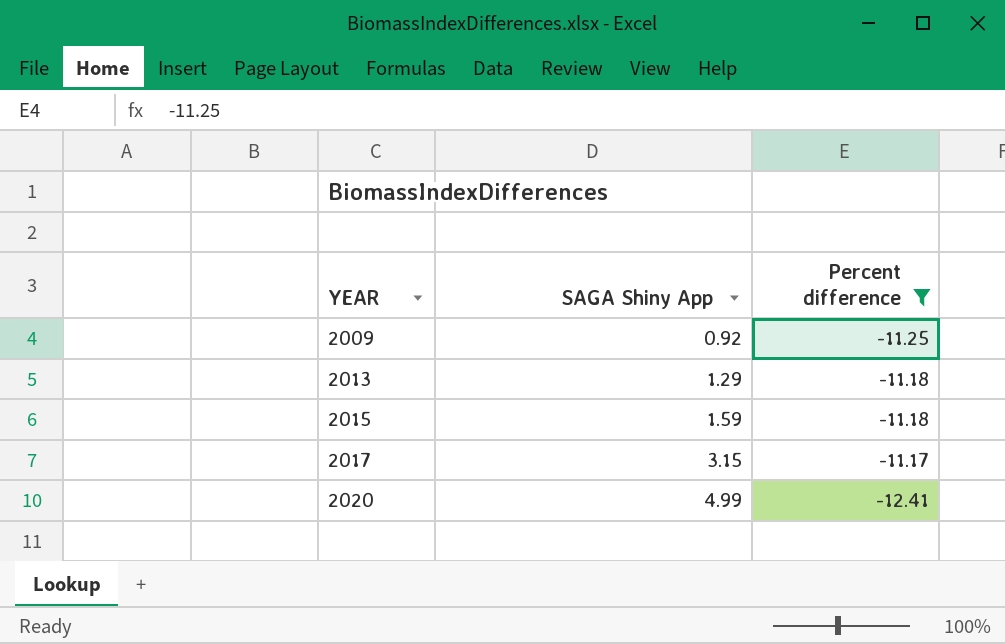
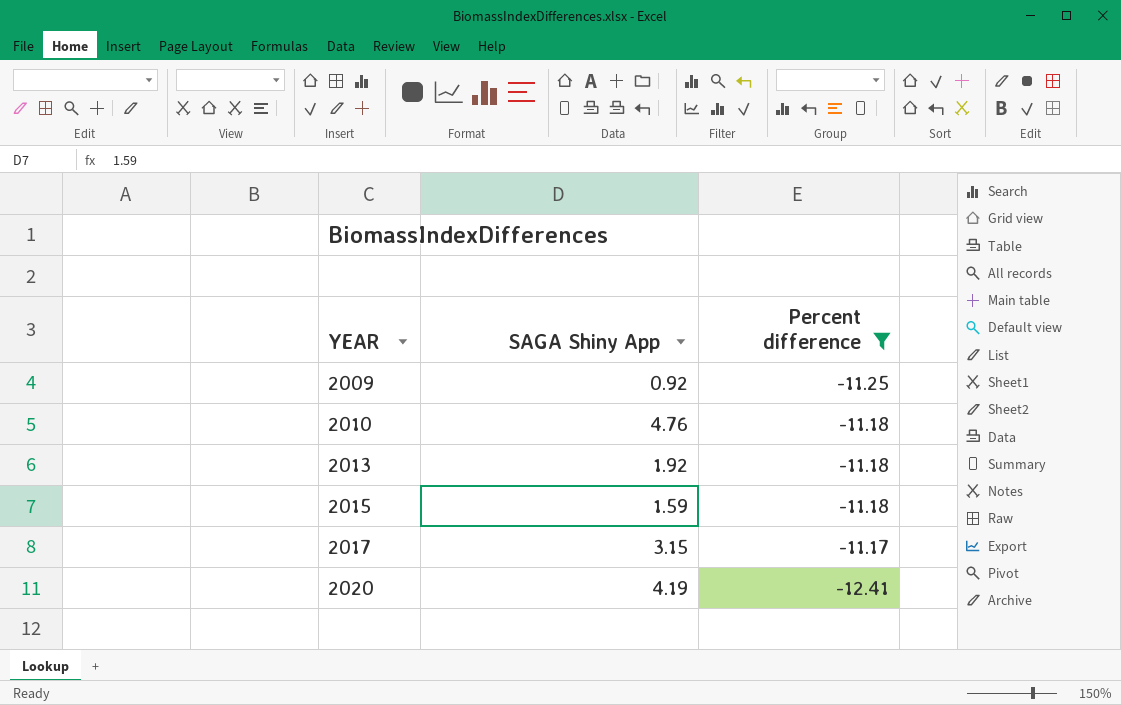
row 2010: none -> 4.76 | -11.18
2013 | SAGA Shiny App: 1.29 -> 1.92
2020 | SAGA Shiny App: 4.99 -> 4.19

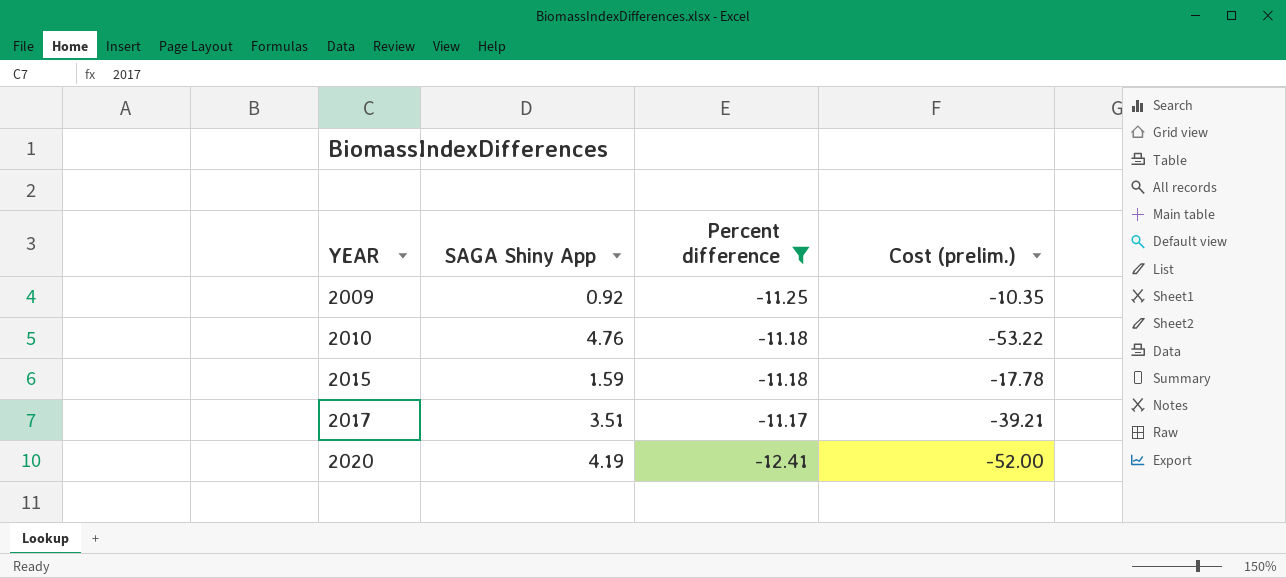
column Cost (prelim.) | formula: none -> [SAGA Shiny App] * [Percent difference]
row 2013: 1.92 | -11.18 -> none
2017 | SAGA Shiny App: 3.15 -> 3.51

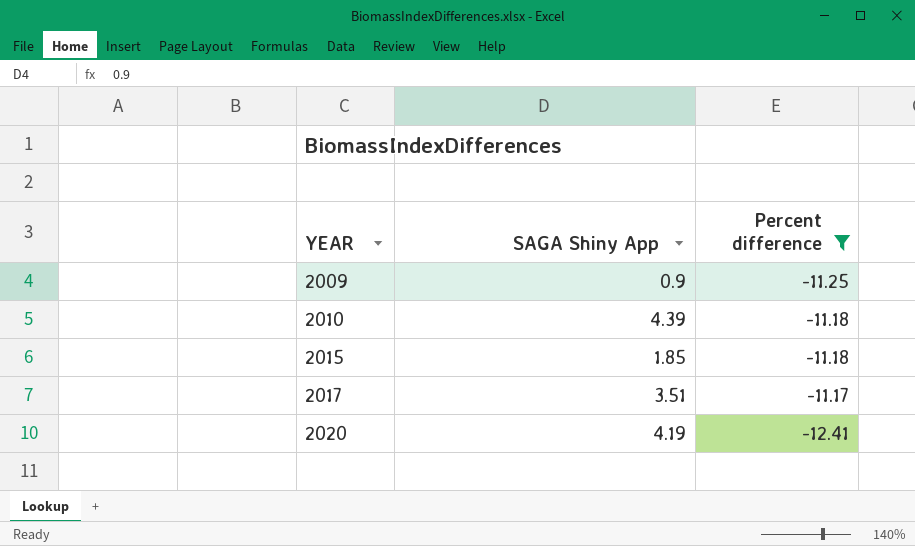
column Cost (prelim.) | formula: [SAGA Shiny App] * [Percent difference] -> none
2009 | SAGA Shiny App: 0.92 -> 0.9
2010 | SAGA Shiny App: 4.76 -> 4.39
2015 | SAGA Shiny App: 1.59 -> 1.85

